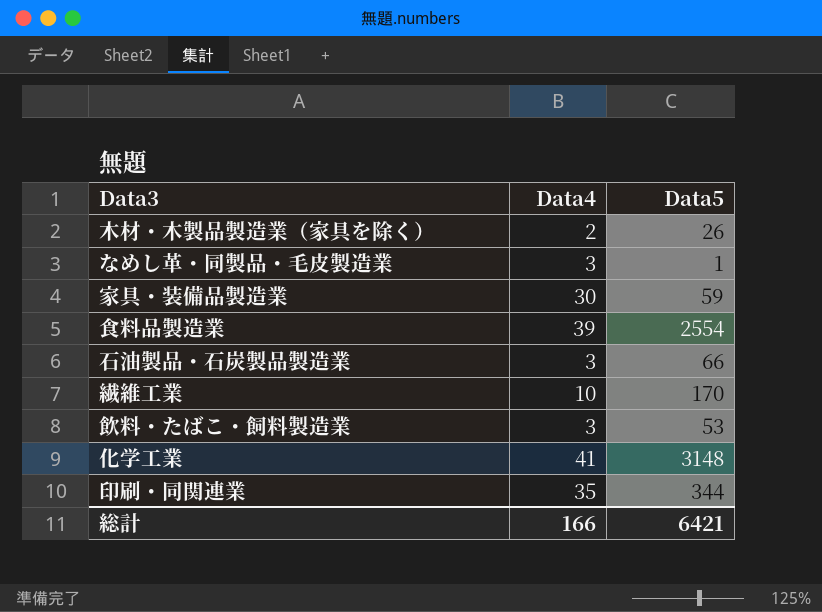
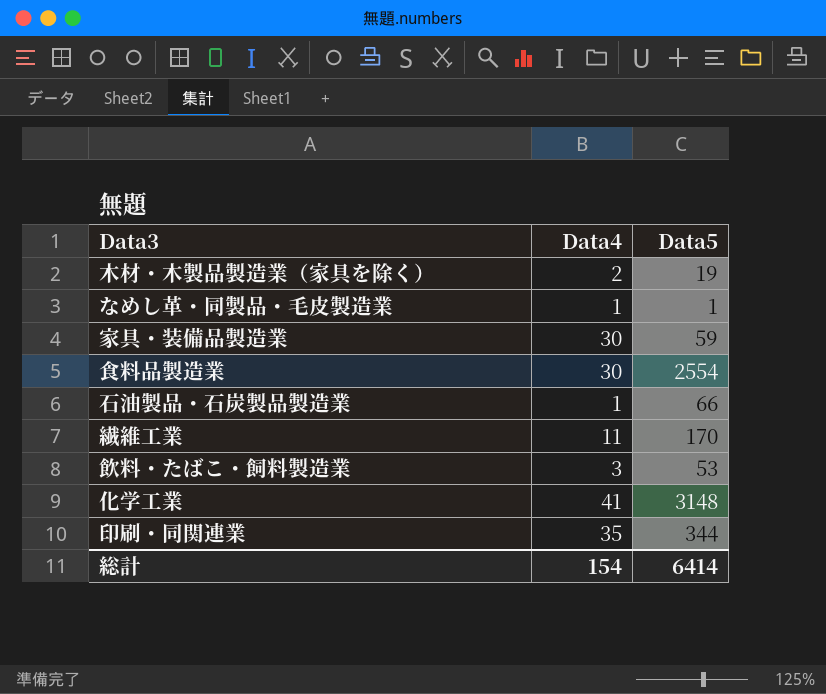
木材・木製品製造業（家具を除く） | Data5: 26 -> 19
なめし革・同製品・毛皮製造業 | Data4: 3 -> 1
食料品製造業 | Data4: 39 -> 30
石油製品・石炭製品製造業 | Data4: 3 -> 1
繊維工業 | Data4: 10 -> 11
総計 | Data4: 166 -> 154
総計 | Data5: 6421 -> 6414

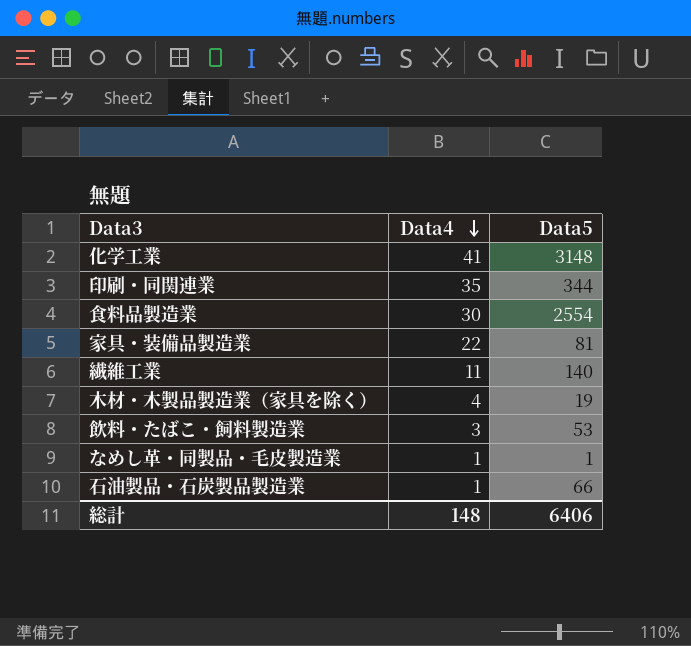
row order: none -> Data4 descending
家具・装備品製造業 | Data4: 30 -> 22
家具・装備品製造業 | Data5: 59 -> 81
繊維工業 | Data5: 170 -> 140
木材・木製品製造業（家具を除く） | Data4: 2 -> 4
総計 | Data4: 154 -> 148
総計 | Data5: 6414 -> 6406

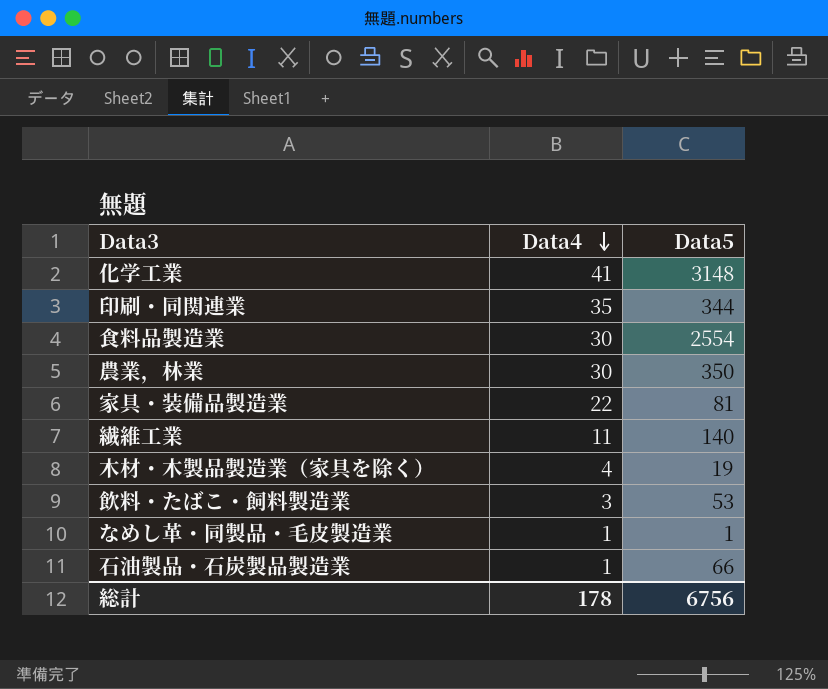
row 農業，林業: none -> 30 | 350
総計 | Data4: 148 -> 178
総計 | Data5: 6406 -> 6756

